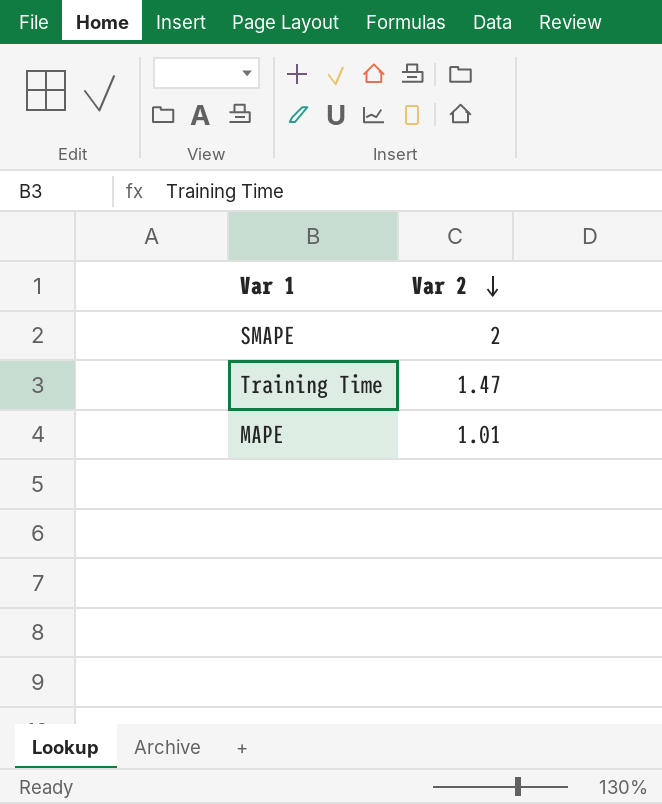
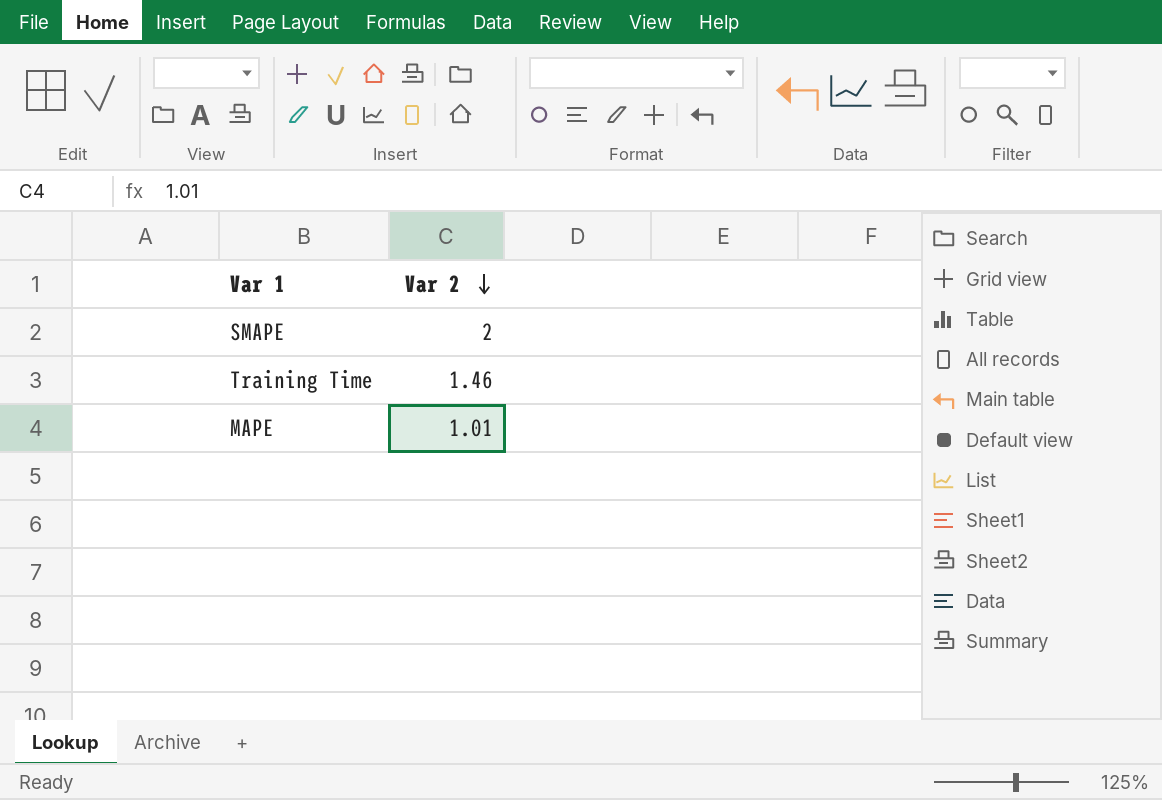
Training Time | Var 2: 1.47 -> 1.46

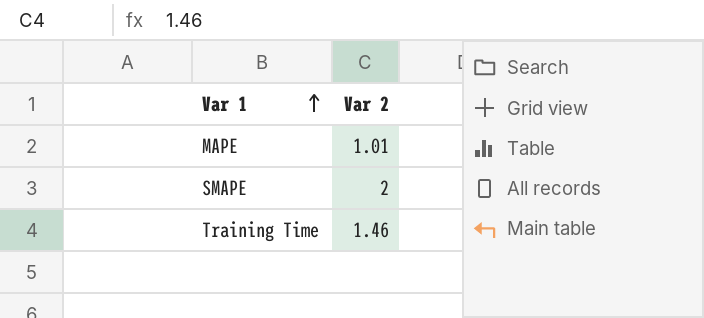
row order: Var 2 descending -> Var 1 ascending

